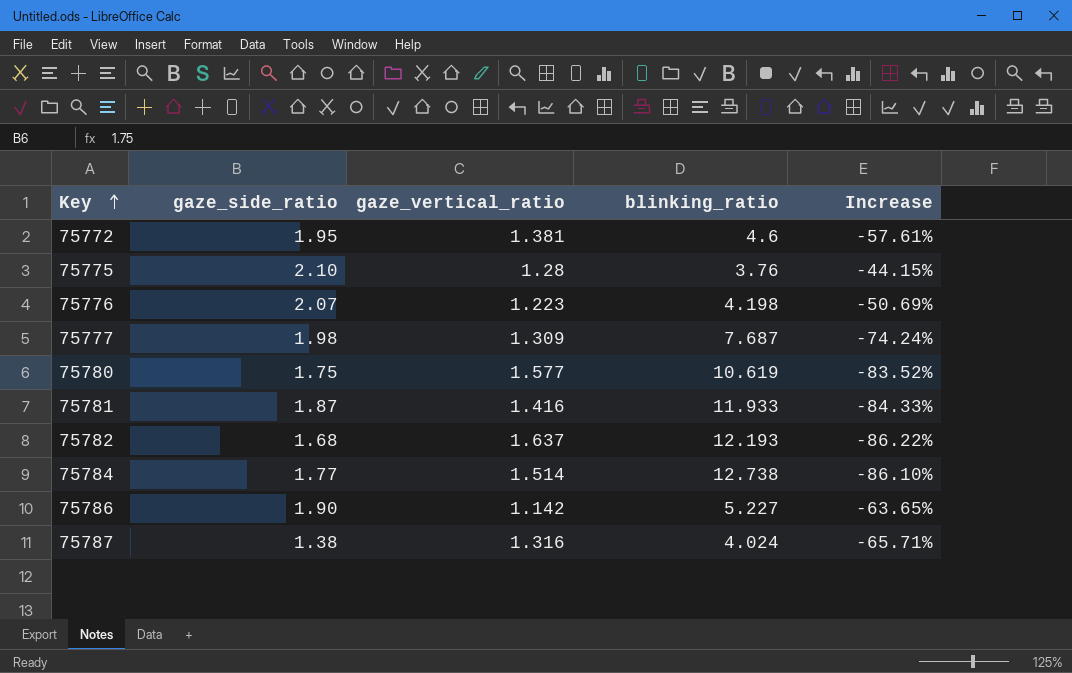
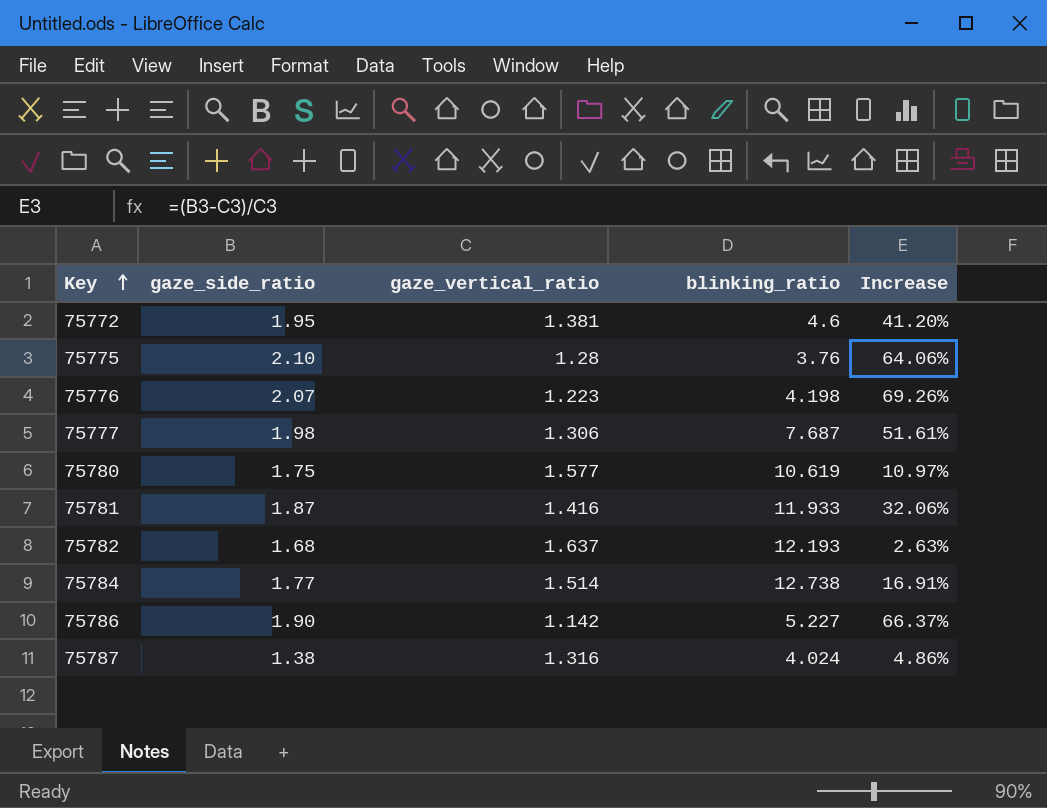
column Increase | formula: ([gaze_side_ratio] - [blinking_ratio]) / [blinking_ratio] -> ([gaze_side_ratio] - [gaze_vertical_ratio]) / [gaze_vertical_ratio]
75777 | gaze_vertical_ratio: 1.309 -> 1.306

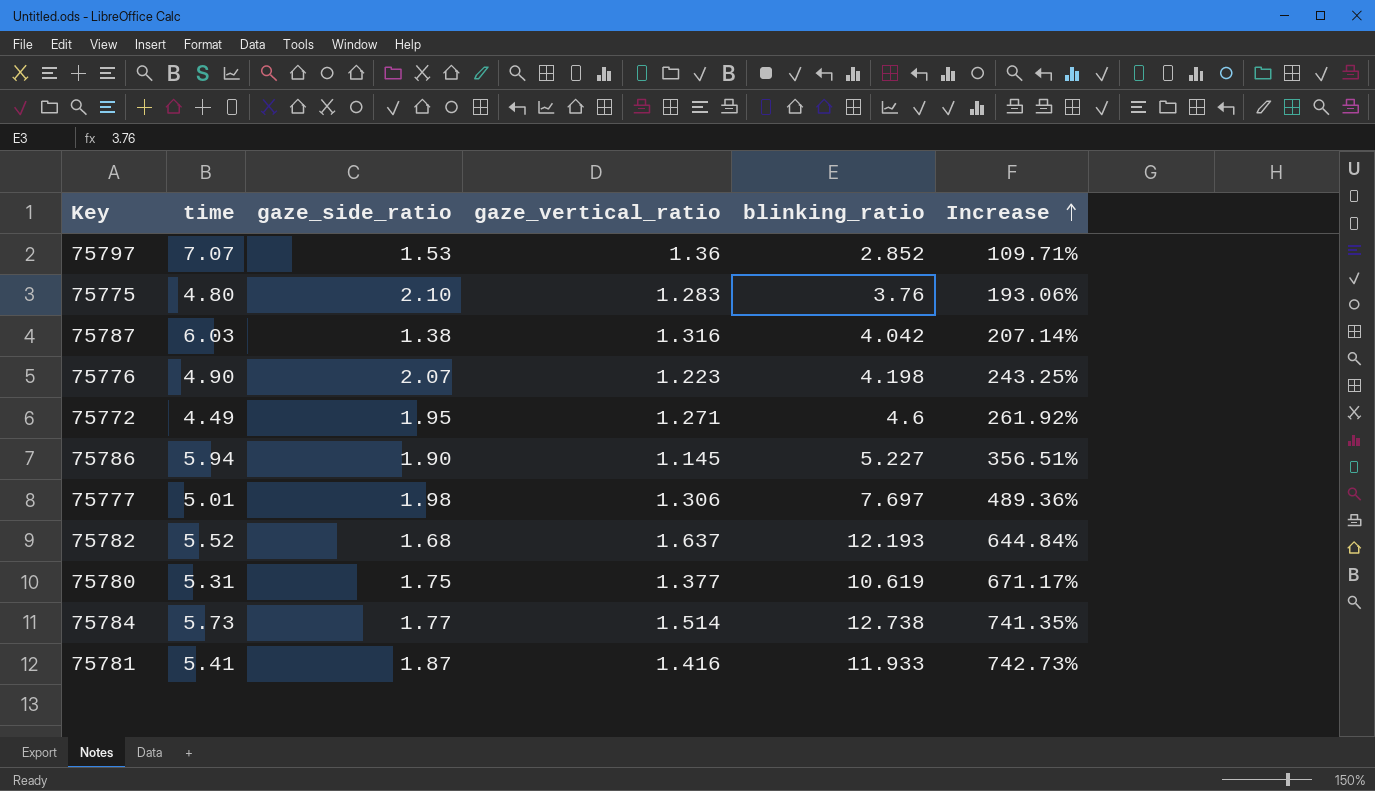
row order: Key ascending -> Increase ascending
column time | position: none -> 2
column Increase | formula: ([gaze_side_ratio] - [gaze_vertical_ratio]) / [gaze_vertical_ratio] -> ([blinking_ratio] - [gaze_vertical_ratio]) / [gaze_vertical_ratio]
row 75797: none -> 7.07 | 1.53 | 1.36 | 2.852 | 109.71%
75775 | gaze_vertical_ratio: 1.28 -> 1.283
75787 | blinking_ratio: 4.024 -> 4.042
75772 | gaze_vertical_ratio: 1.381 -> 1.271
75786 | gaze_vertical_ratio: 1.142 -> 1.145
75777 | blinking_ratio: 7.687 -> 7.697
75780 | gaze_vertical_ratio: 1.577 -> 1.377

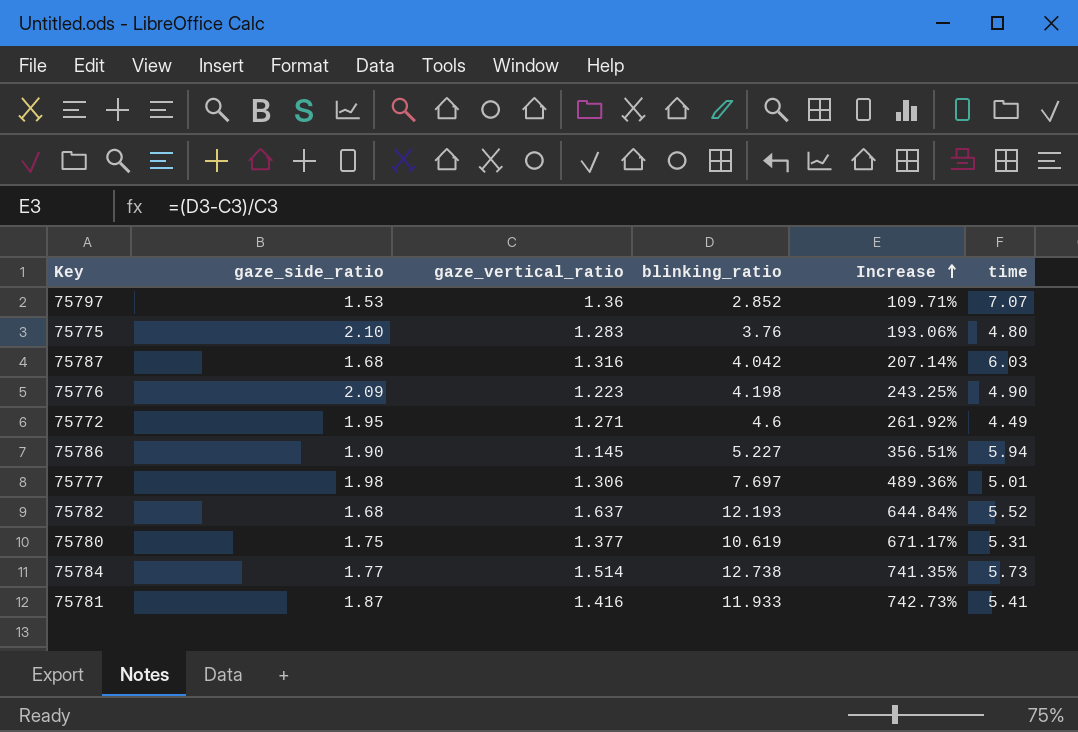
column time | position: 2 -> 6
75787 | gaze_side_ratio: 1.38 -> 1.68
75776 | gaze_side_ratio: 2.07 -> 2.09

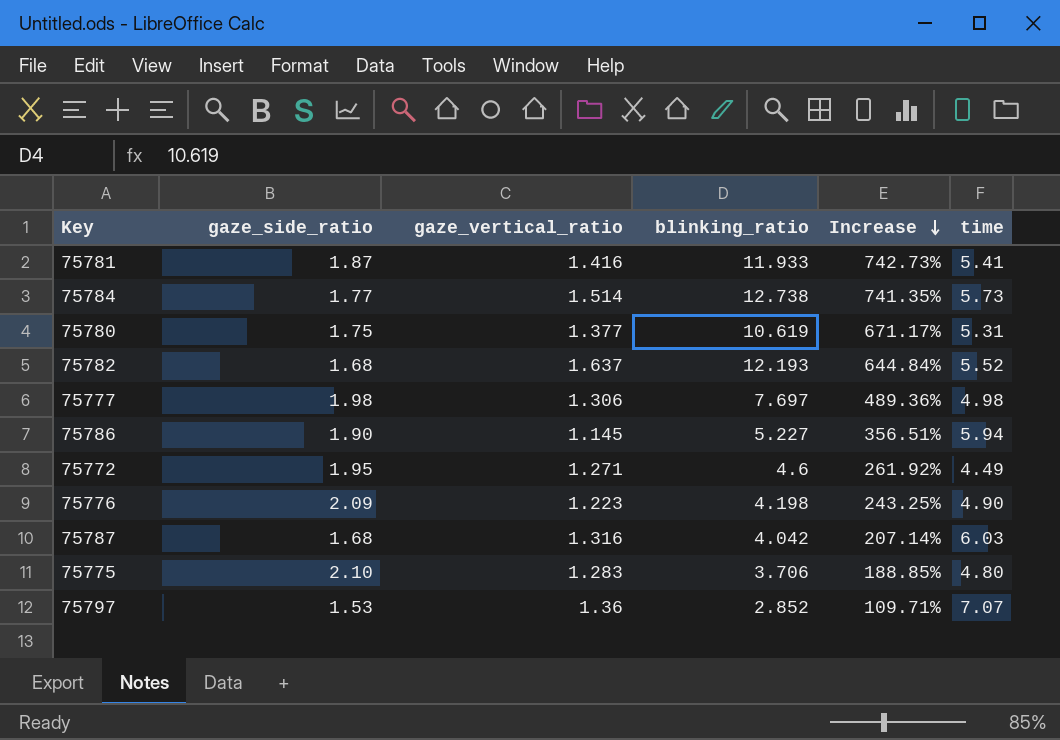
row order: Increase ascending -> Increase descending
75777 | time: 5.01 -> 4.98
75775 | blinking_ratio: 3.76 -> 3.706
75775 | Increase: 193.06% -> 188.85%

